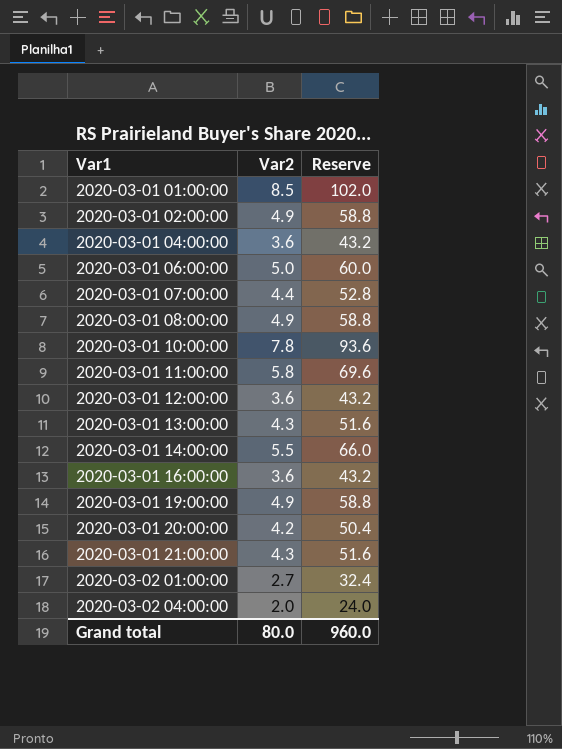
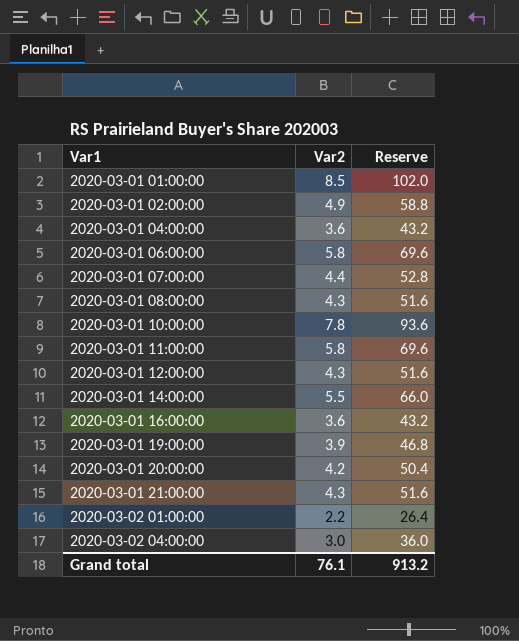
row 2020-03-01 13:00:00: 4.3 | 51.6 -> none
2020-03-01 06:00:00 | Var2: 5.0 -> 5.8
2020-03-01 06:00:00 | Reserve: 60.0 -> 69.6
2020-03-01 08:00:00 | Var2: 4.9 -> 4.3
2020-03-01 08:00:00 | Reserve: 58.8 -> 51.6
2020-03-01 12:00:00 | Var2: 3.6 -> 4.3
2020-03-01 12:00:00 | Reserve: 43.2 -> 51.6
2020-03-01 19:00:00 | Var2: 4.9 -> 3.9
2020-03-01 19:00:00 | Reserve: 58.8 -> 46.8
2020-03-02 01:00:00 | Var2: 2.7 -> 2.2
2020-03-02 01:00:00 | Reserve: 32.4 -> 26.4
2020-03-02 04:00:00 | Var2: 2.0 -> 3.0
2020-03-02 04:00:00 | Reserve: 24.0 -> 36.0
Grand total | Var2: 80.0 -> 76.1
Grand total | Reserve: 960.0 -> 913.2

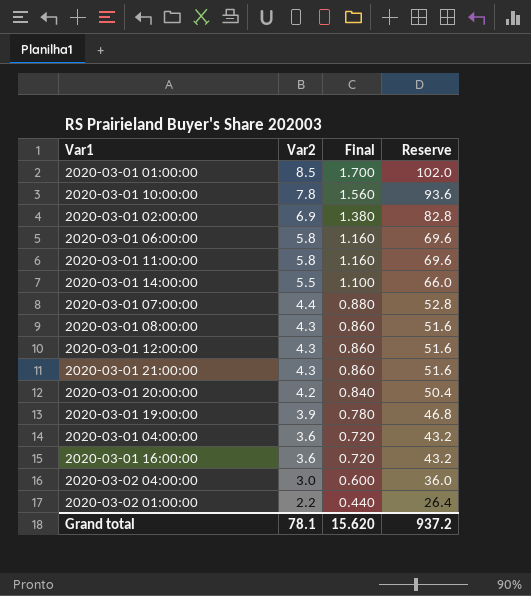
row order: Var1 ascending -> Var2 descending
column Final | formula: none -> [Var2] * 0.2
2020-03-01 02:00:00 | Var2: 4.9 -> 6.9
2020-03-01 02:00:00 | Reserve: 58.8 -> 82.8
Grand total | Var2: 76.1 -> 78.1
Grand total | Reserve: 913.2 -> 937.2

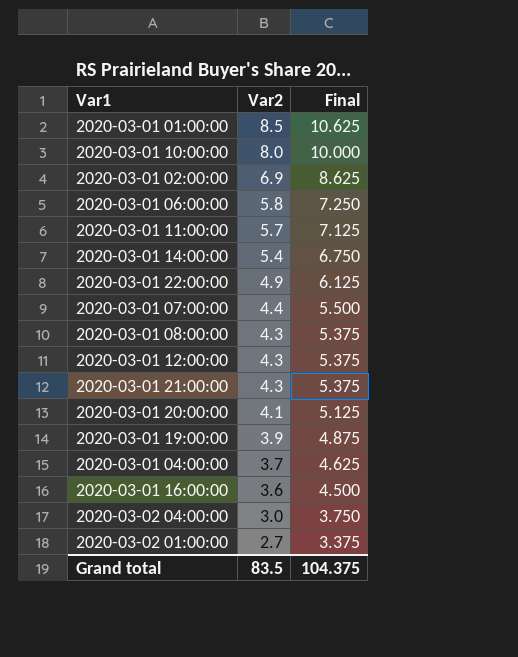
column Reserve | formula: [Var2] * 12 -> none
column Final | formula: [Var2] * 0.2 -> [Var2] * 1.25
2020-03-01 10:00:00 | Var2: 7.8 -> 8.0
2020-03-01 11:00:00 | Var2: 5.8 -> 5.7
2020-03-01 14:00:00 | Var2: 5.5 -> 5.4
row 2020-03-01 22:00:00: none -> 4.9 | 6.125
2020-03-01 20:00:00 | Var2: 4.2 -> 4.1
2020-03-01 04:00:00 | Var2: 3.6 -> 3.7
2020-03-02 01:00:00 | Var2: 2.2 -> 2.7
Grand total | Var2: 78.1 -> 83.5
Grand total | Final: 15.620 -> 104.375

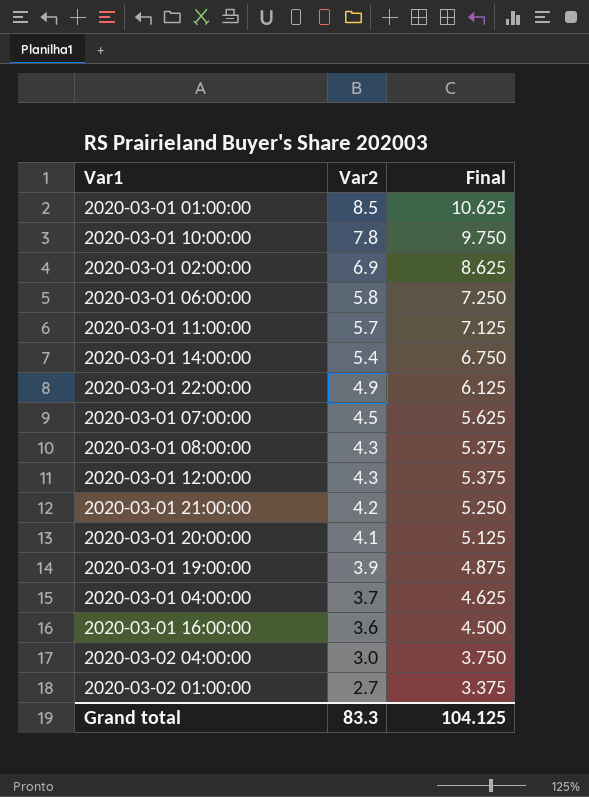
2020-03-01 10:00:00 | Var2: 8.0 -> 7.8
2020-03-01 10:00:00 | Final: 10.000 -> 9.750
2020-03-01 07:00:00 | Var2: 4.4 -> 4.5
2020-03-01 07:00:00 | Final: 5.500 -> 5.625
2020-03-01 21:00:00 | Var2: 4.3 -> 4.2
2020-03-01 21:00:00 | Final: 5.375 -> 5.250
Grand total | Var2: 83.5 -> 83.3
Grand total | Final: 104.375 -> 104.125

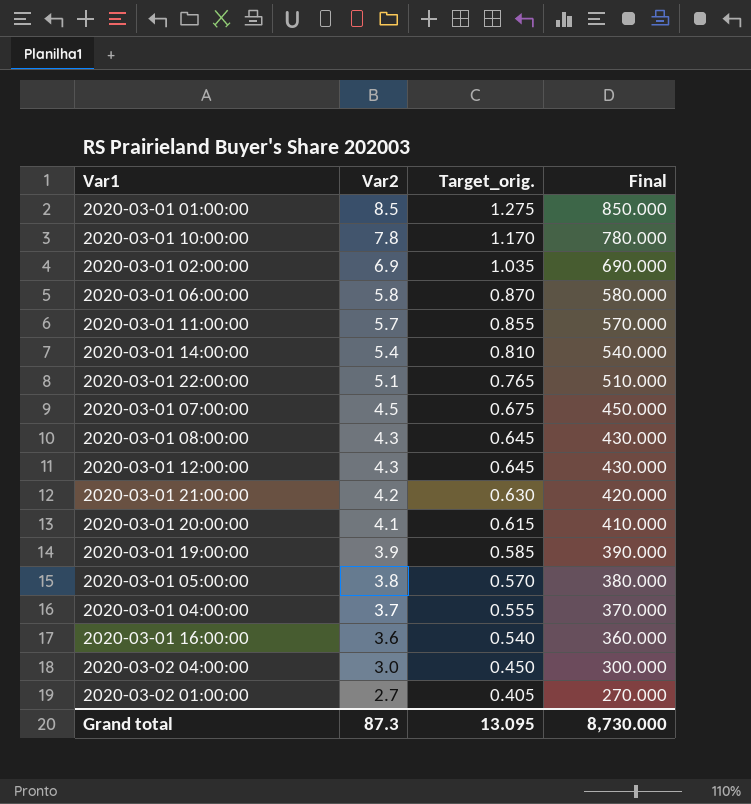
column Target_orig. | formula: none -> [Var2] * 0.15
column Final | formula: [Var2] * 1.25 -> [Var2] * 100
2020-03-01 22:00:00 | Var2: 4.9 -> 5.1
row 2020-03-01 05:00:00: none -> 3.8 | 0.570 | 380.000
Grand total | Var2: 83.3 -> 87.3
Grand total | Final: 104.125 -> 8,730.000

